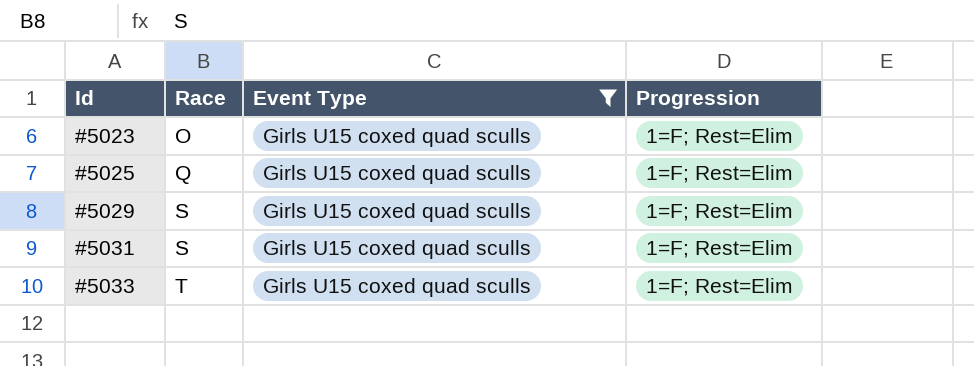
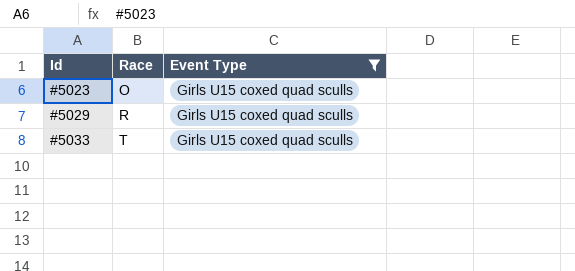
column Progression | position: 4 -> none
row #5025: Q | Girls U15 coxed quad sculls | 1=F; Rest=Elim -> none
row #5031: S | Girls U15 coxed quad sculls | 1=F; Rest=Elim -> none
#5029 | Race: S -> R

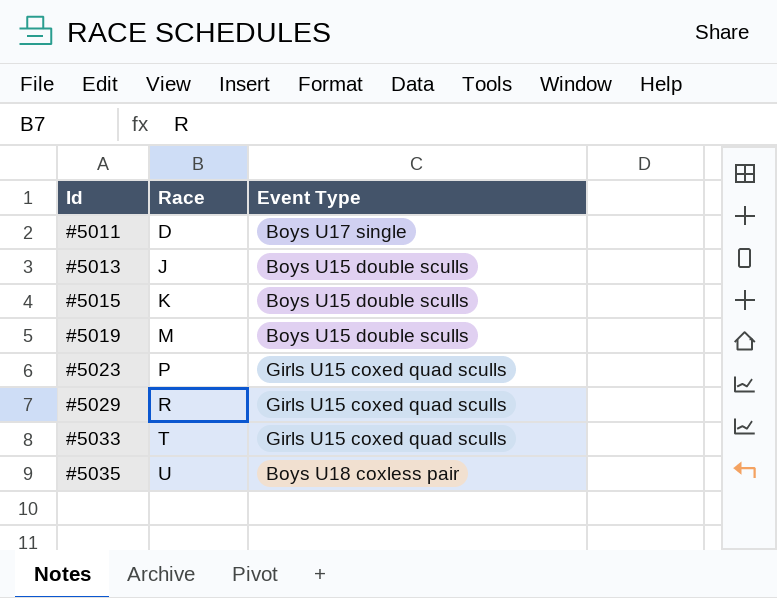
filter: Event Type = Girls U15 coxed quad sculls -> none
#5023 | Race: O -> P

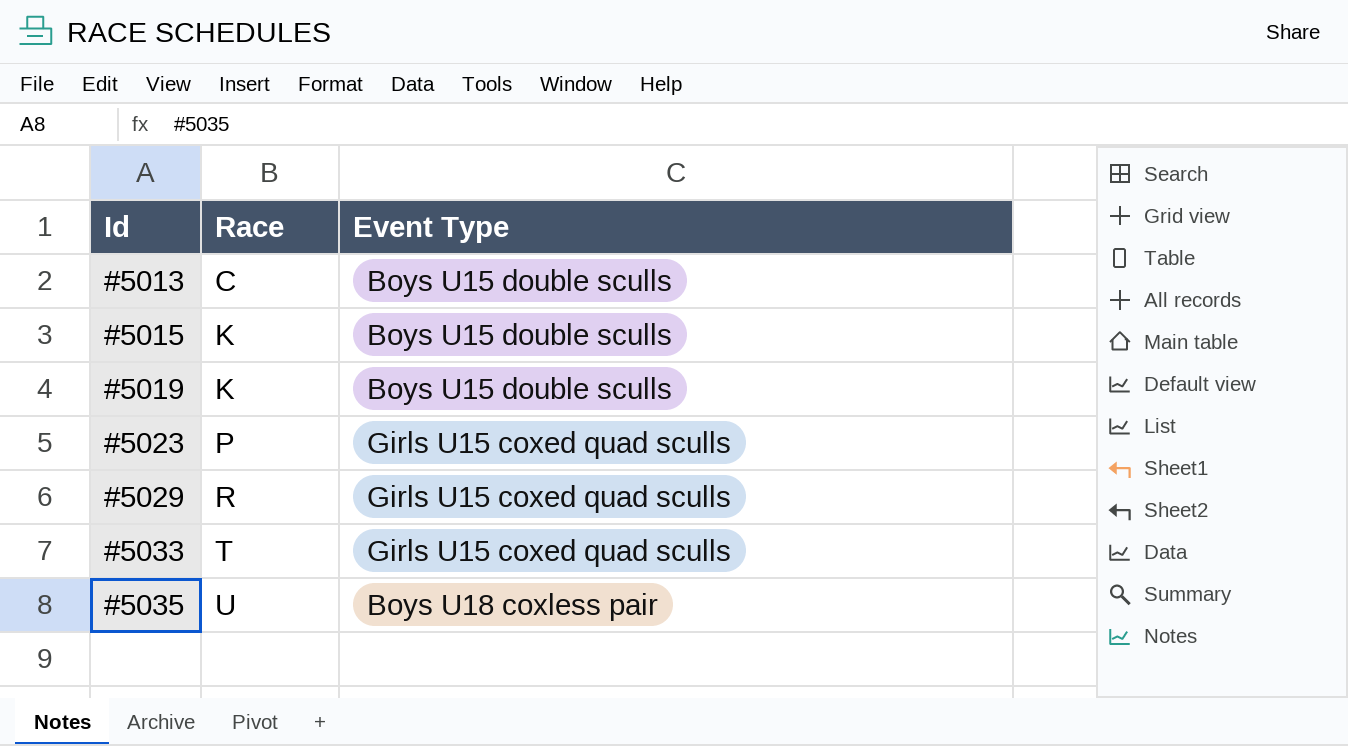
row #5011: D | Boys U17 single -> none
#5013 | Race: J -> C
#5019 | Race: M -> K

